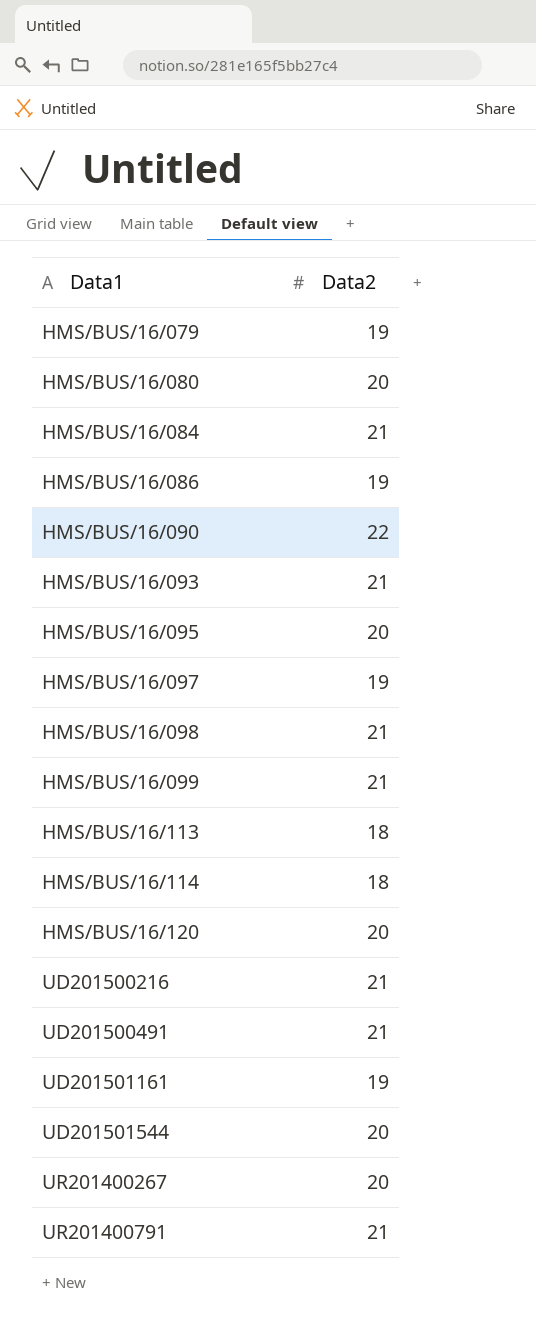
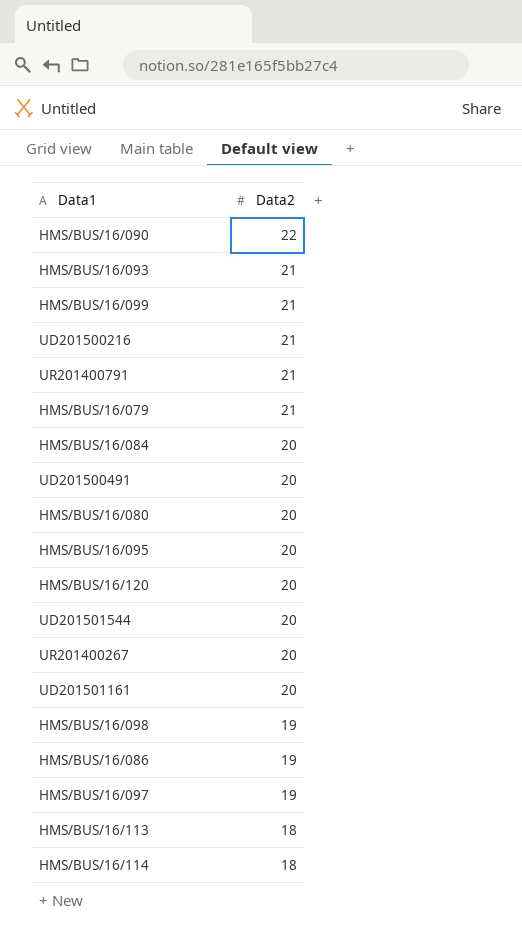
row order: Data1 ascending -> Data2 descending
HMS/BUS/16/079 | Data2: 19 -> 21
HMS/BUS/16/084 | Data2: 21 -> 20
UD201500491 | Data2: 21 -> 20
UD201501161 | Data2: 19 -> 20
HMS/BUS/16/098 | Data2: 21 -> 19

